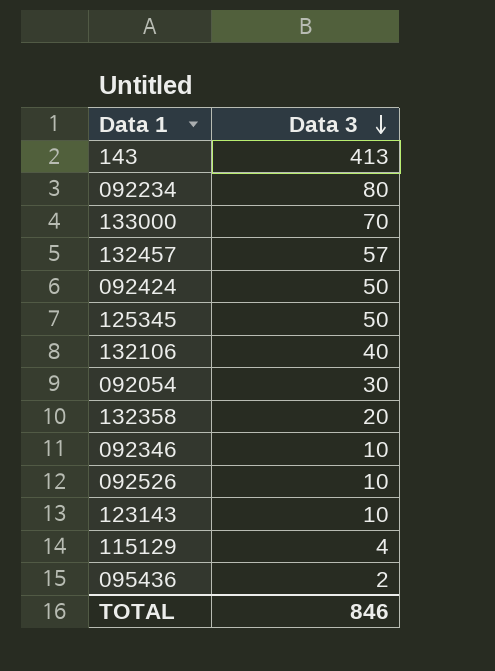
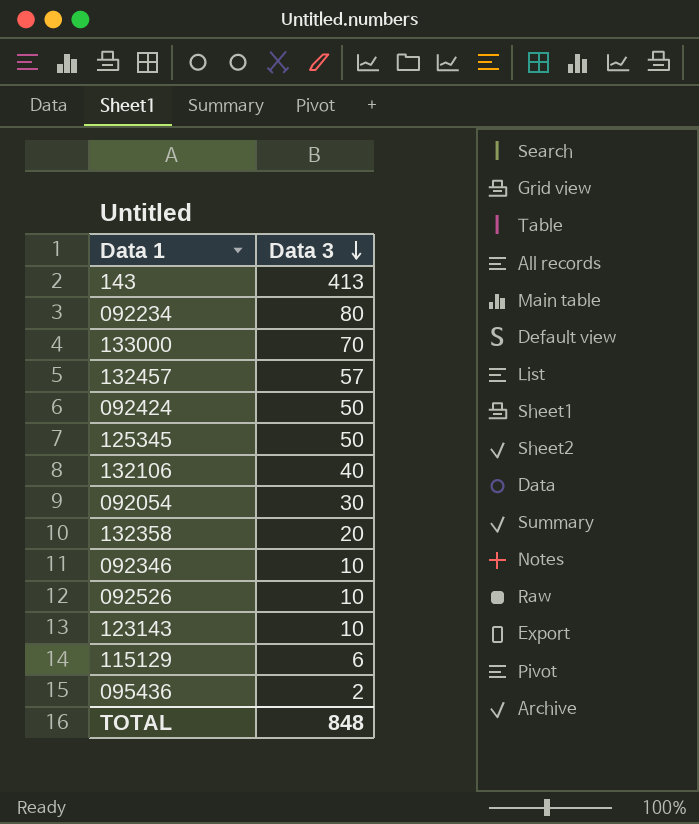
115129 | Data 3: 4 -> 6
TOTAL | Data 3: 846 -> 848

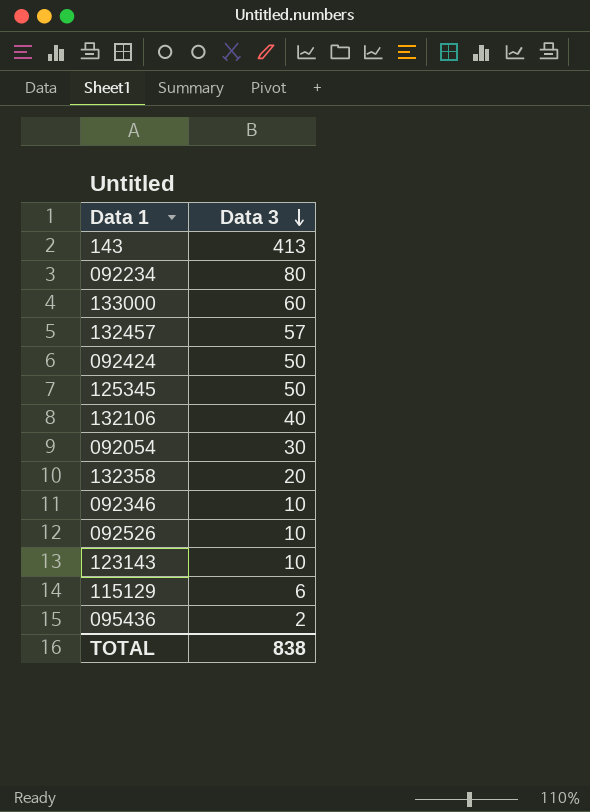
133000 | Data 3: 70 -> 60
TOTAL | Data 3: 848 -> 838

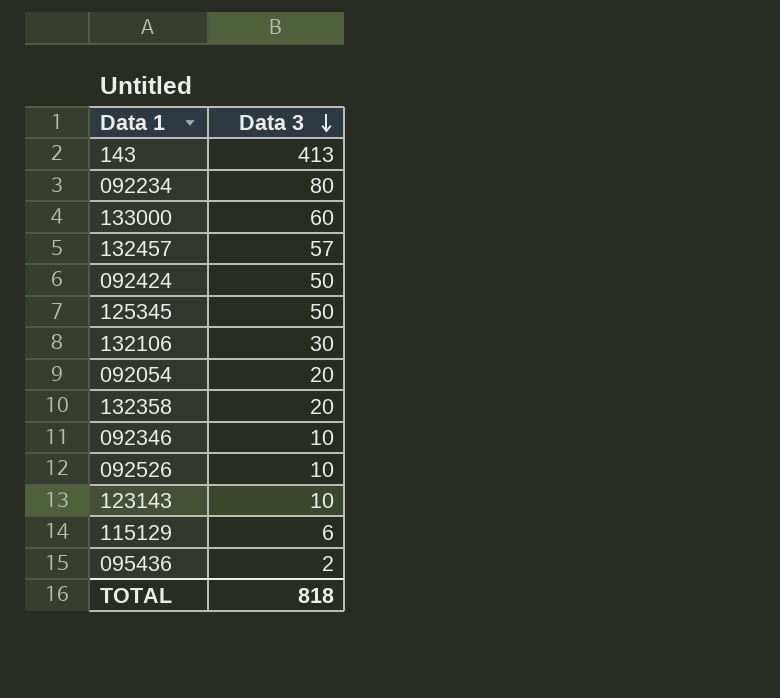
132106 | Data 3: 40 -> 30
092054 | Data 3: 30 -> 20
TOTAL | Data 3: 838 -> 818

